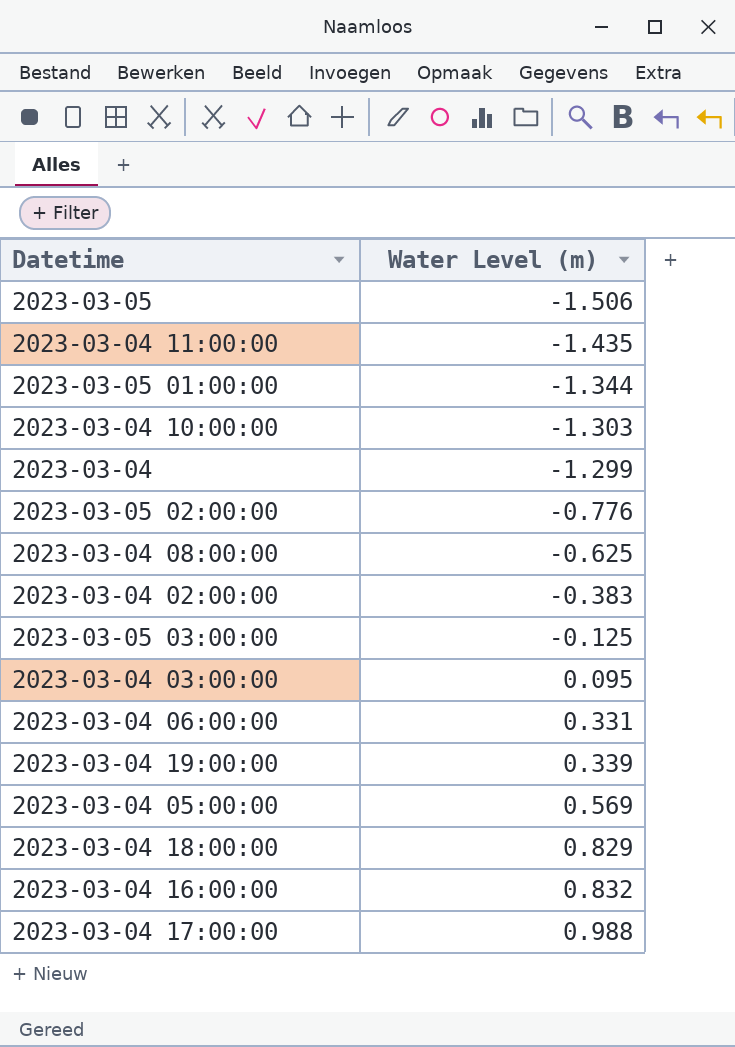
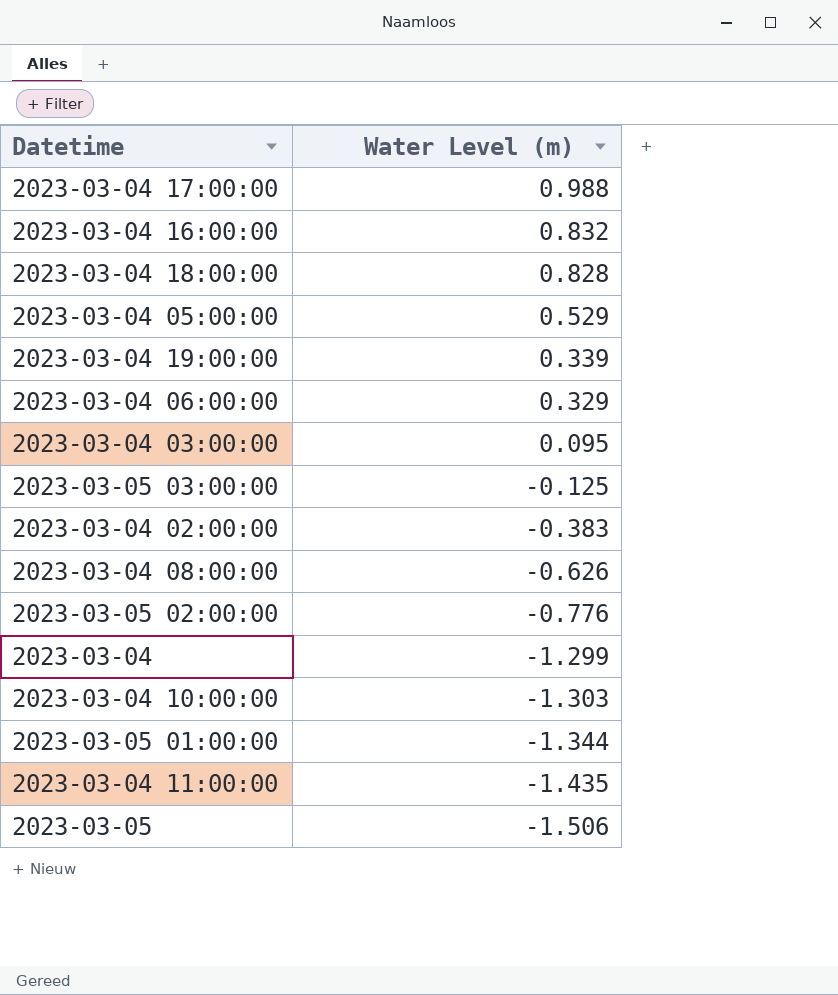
row order: Water Level (m) ascending -> Water Level (m) descending
2023-03-04 18:00:00 | Water Level (m): 0.829 -> 0.828
2023-03-04 05:00:00 | Water Level (m): 0.569 -> 0.529
2023-03-04 06:00:00 | Water Level (m): 0.331 -> 0.329
2023-03-04 08:00:00 | Water Level (m): -0.625 -> -0.626

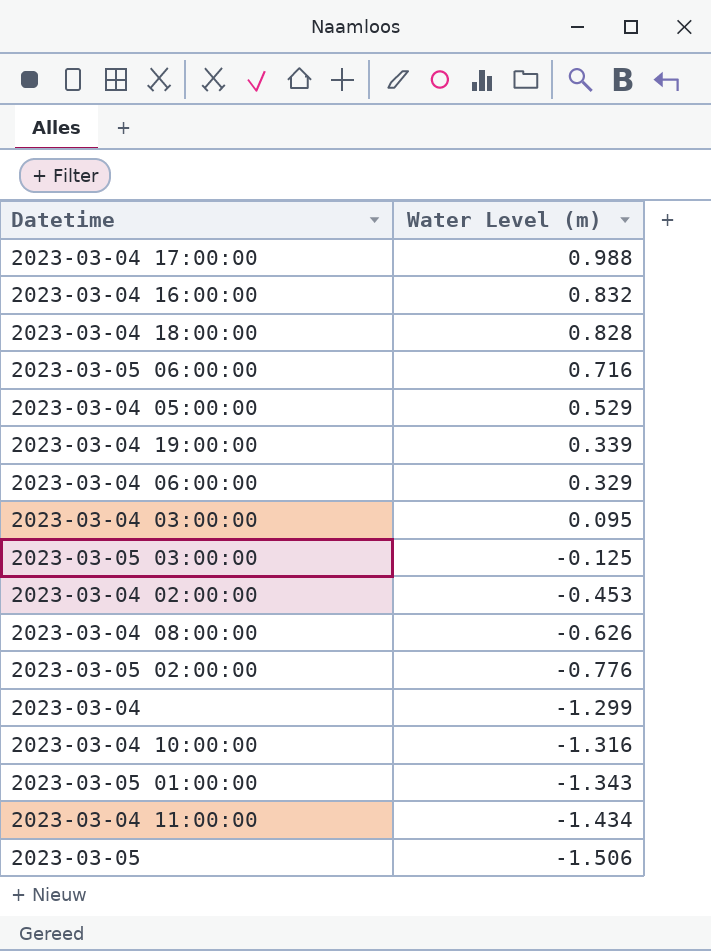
row 2023-03-05 06:00:00: none -> 0.716
2023-03-04 02:00:00 | Water Level (m): -0.383 -> -0.453
2023-03-04 10:00:00 | Water Level (m): -1.303 -> -1.316
2023-03-05 01:00:00 | Water Level (m): -1.344 -> -1.343
2023-03-04 11:00:00 | Water Level (m): -1.435 -> -1.434

